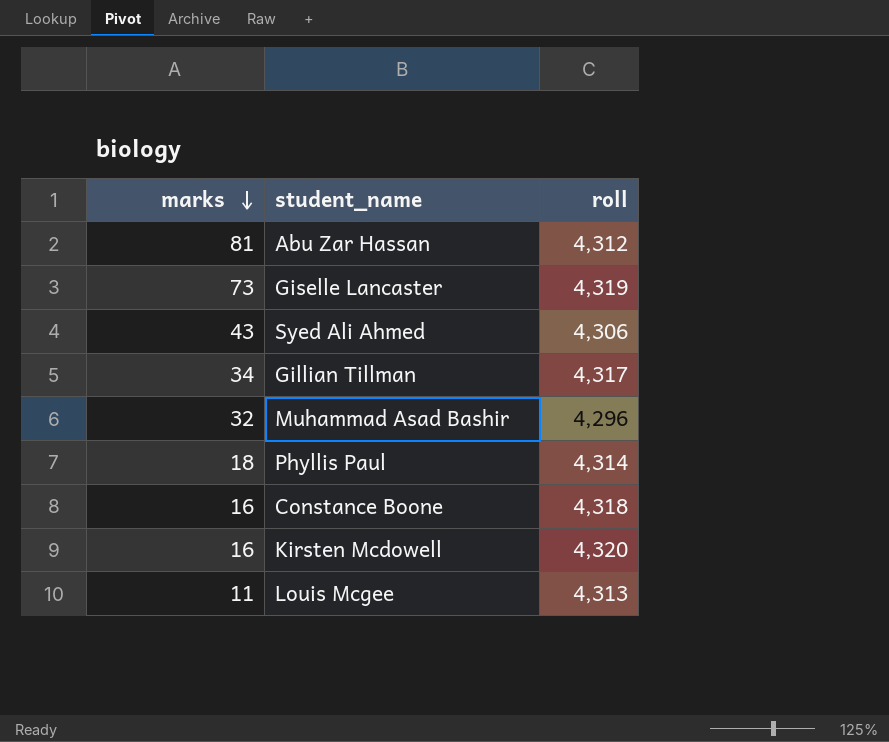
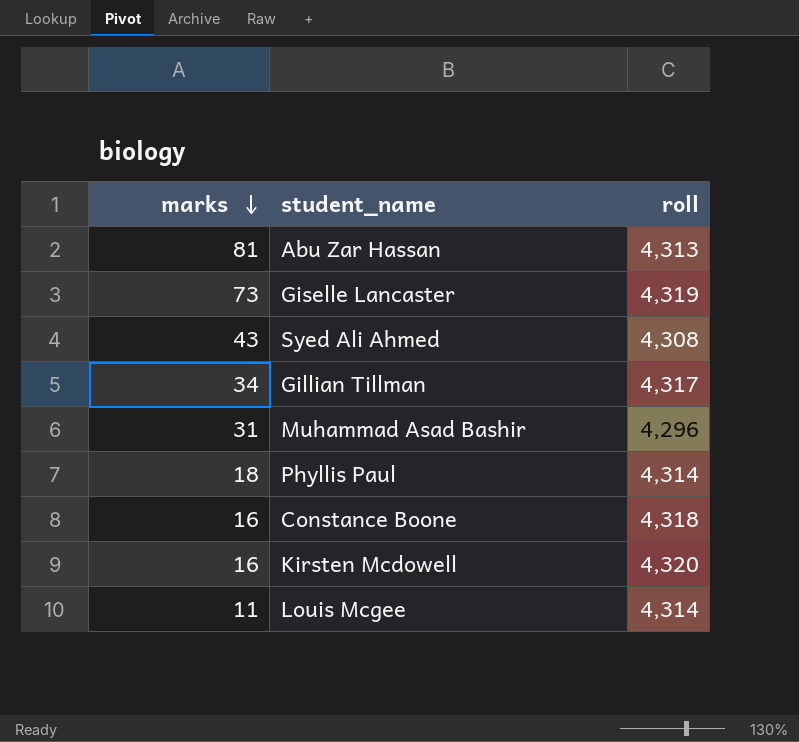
Abu Zar Hassan | roll: 4,312 -> 4,313
Syed Ali Ahmed | roll: 4,306 -> 4,308
Muhammad Asad Bashir | marks: 32 -> 31
Louis Mcgee | roll: 4,313 -> 4,314

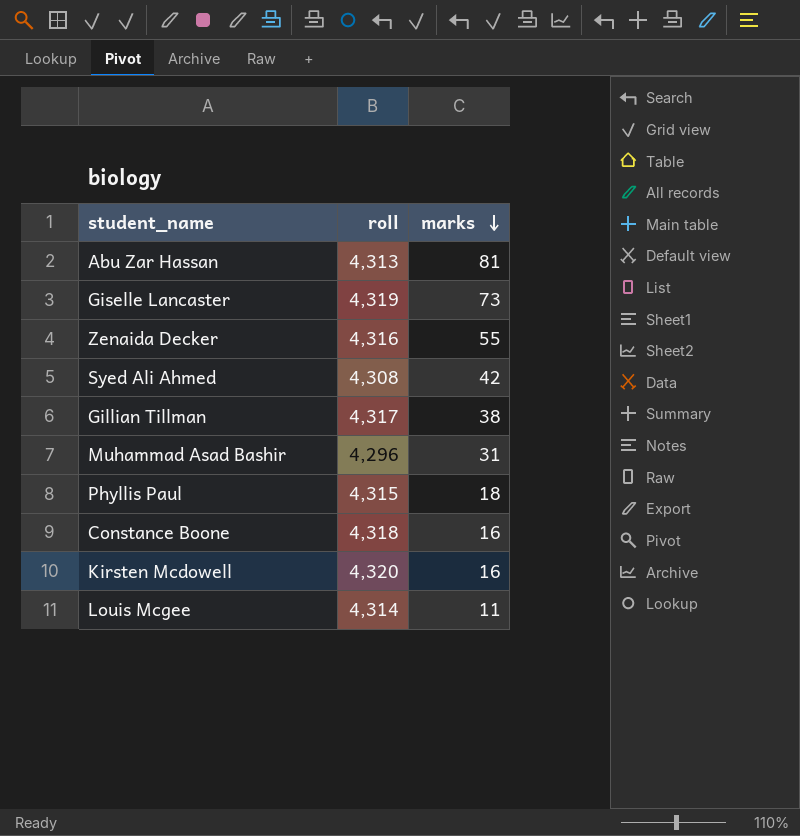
column marks | position: 1 -> 3
row Zenaida Decker: none -> 4,316 | 55
Syed Ali Ahmed | marks: 43 -> 42
Gillian Tillman | marks: 34 -> 38
Phyllis Paul | roll: 4,314 -> 4,315

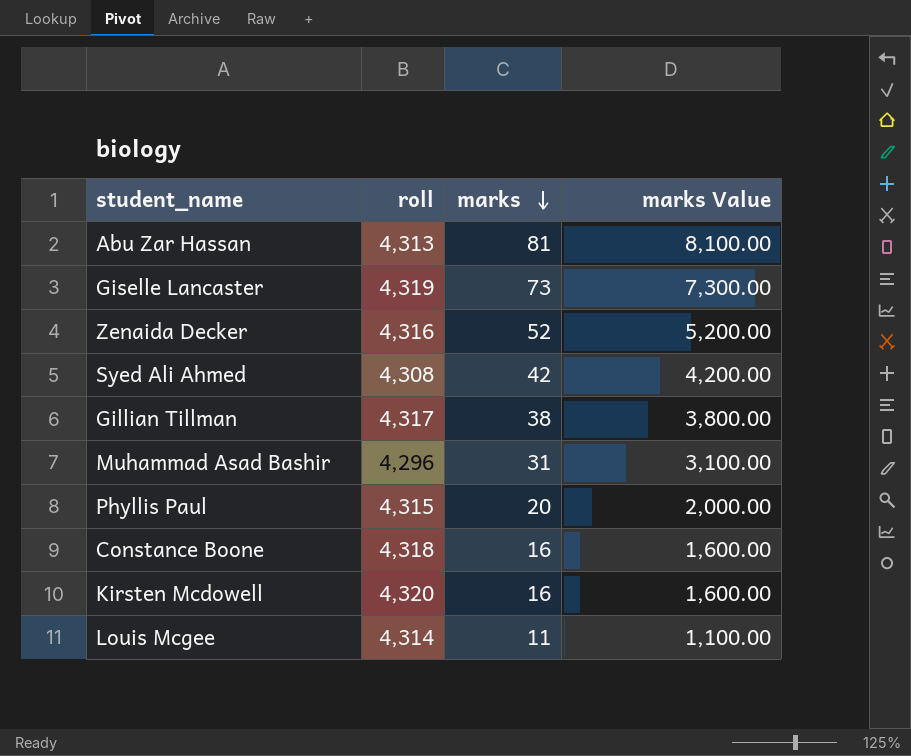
column marks Value | formula: none -> [marks] * 100
Zenaida Decker | marks: 55 -> 52
Phyllis Paul | marks: 18 -> 20

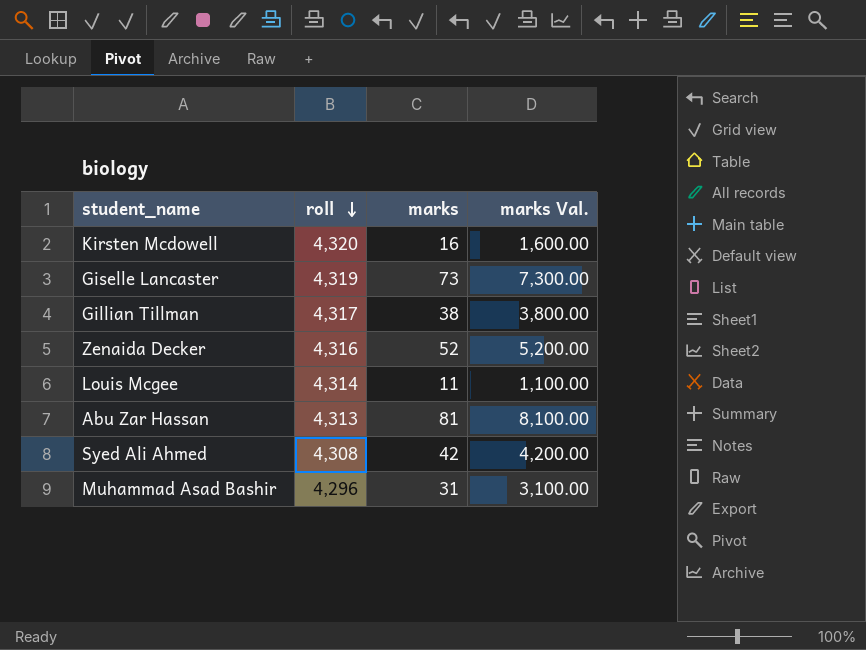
row order: marks descending -> roll descending
column name: marks Value -> marks Val.
row Phyllis Paul: 4,315 | 20 | 2,000.00 -> none
row Constance Boone: 4,318 | 16 | 1,600.00 -> none

